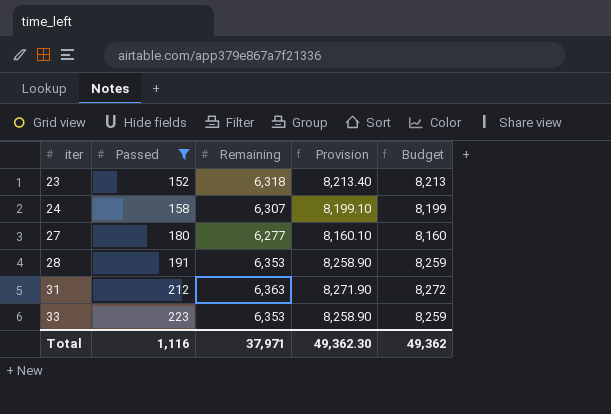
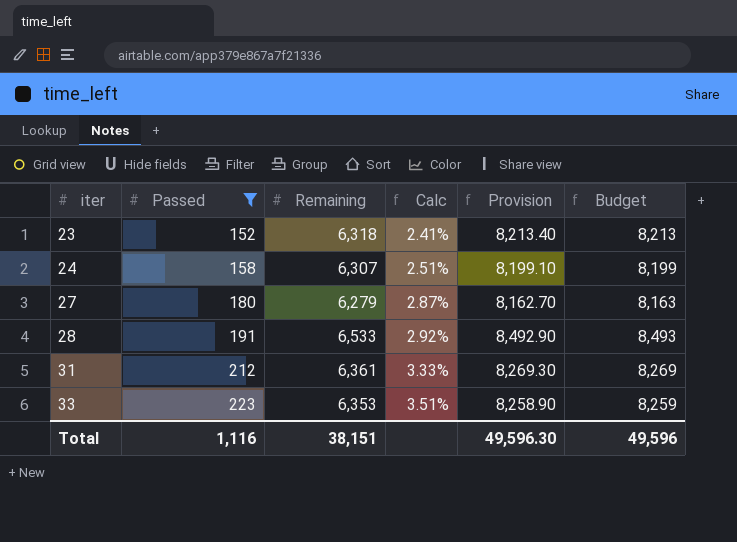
column Calc | formula: none -> [Passed] / [Remaining]
27 | Remaining: 6,277 -> 6,279
27 | Provision: 8,160.10 -> 8,162.70
27 | Budget: 8,160 -> 8,163
28 | Remaining: 6,353 -> 6,533
28 | Provision: 8,258.90 -> 8,492.90
28 | Budget: 8,259 -> 8,493
31 | Remaining: 6,363 -> 6,361
31 | Provision: 8,271.90 -> 8,269.30
31 | Budget: 8,272 -> 8,269
Total | Remaining: 37,971 -> 38,151
Total | Provision: 49,362.30 -> 49,596.30
Total | Budget: 49,362 -> 49,596

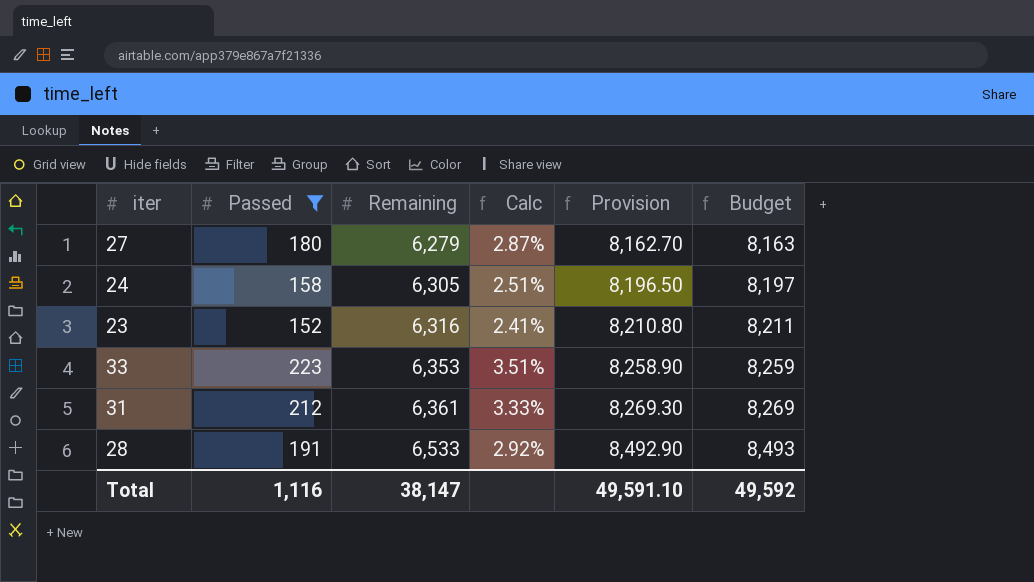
row order: iter ascending -> Remaining ascending
24 | Remaining: 6,307 -> 6,305
24 | Provision: 8,199.10 -> 8,196.50
24 | Budget: 8,199 -> 8,197
23 | Remaining: 6,318 -> 6,316
23 | Provision: 8,213.40 -> 8,210.80
23 | Budget: 8,213 -> 8,211
Total | Remaining: 38,151 -> 38,147
Total | Provision: 49,596.30 -> 49,591.10
Total | Budget: 49,596 -> 49,592

